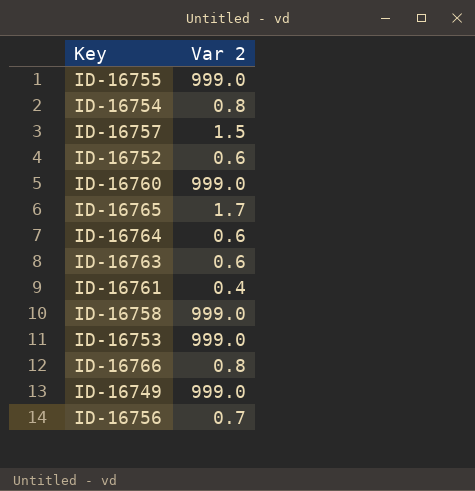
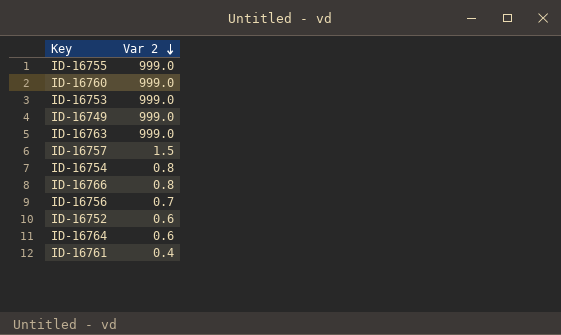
row order: none -> Var 2 descending
row ID-16765: 1.7 -> none
row ID-16758: 999.0 -> none
ID-16763 | Var 2: 0.6 -> 999.0

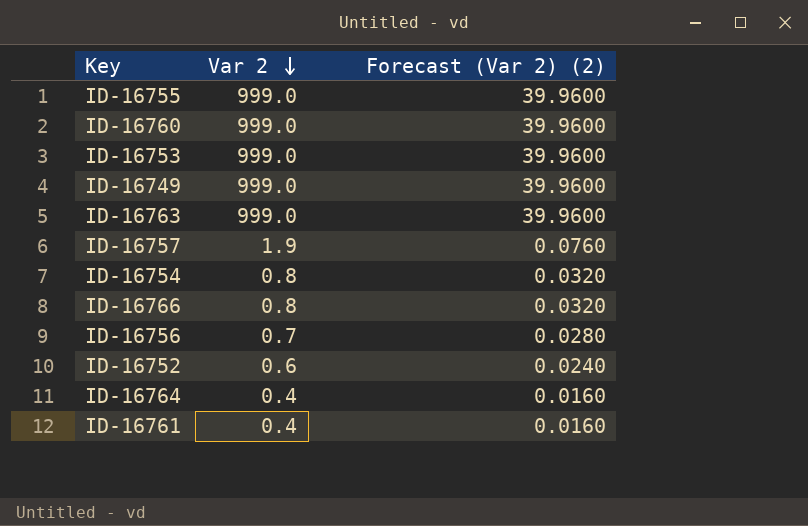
column Forecast (Var 2) (2) | formula: none -> [Var 2] * 0.04
ID-16757 | Var 2: 1.5 -> 1.9
ID-16764 | Var 2: 0.6 -> 0.4

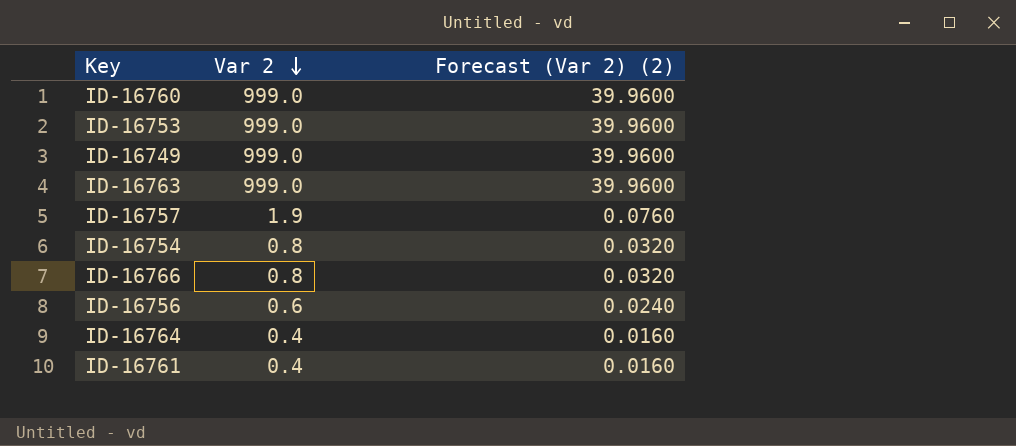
row ID-16755: 999.0 | 39.9600 -> none
row ID-16752: 0.6 | 0.0240 -> none
ID-16756 | Var 2: 0.7 -> 0.6
ID-16756 | Forecast (Var 2) (2): 0.0280 -> 0.0240

